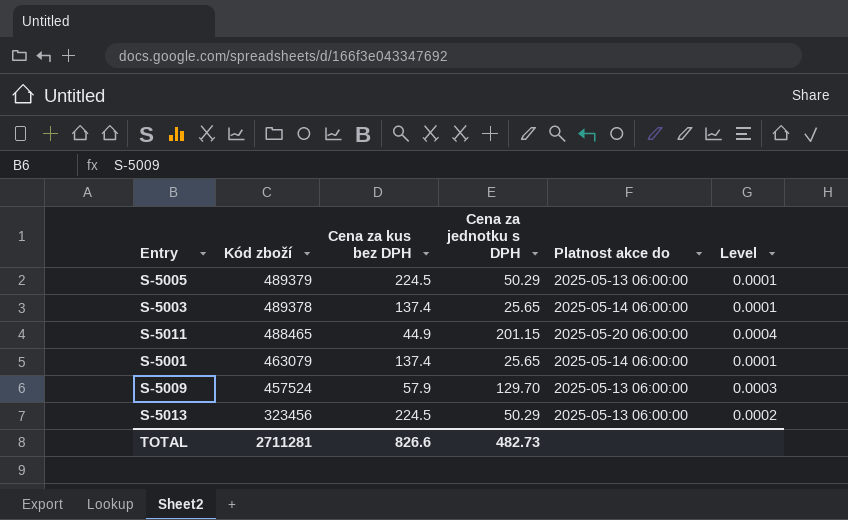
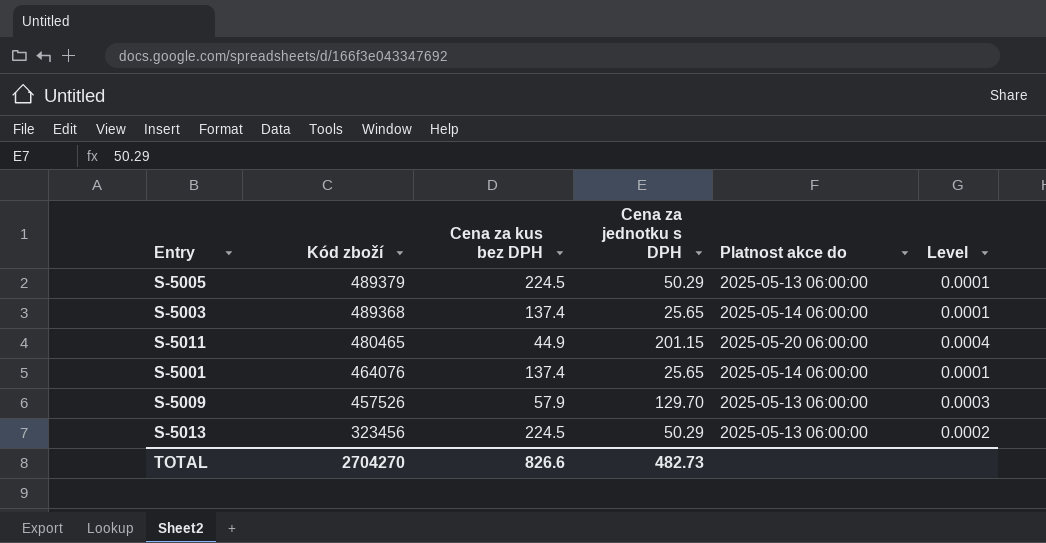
S-5003 | Kód zboží: 489378 -> 489368
S-5011 | Kód zboží: 488465 -> 480465
S-5001 | Kód zboží: 463079 -> 464076
S-5009 | Kód zboží: 457524 -> 457526
TOTAL | Kód zboží: 2711281 -> 2704270

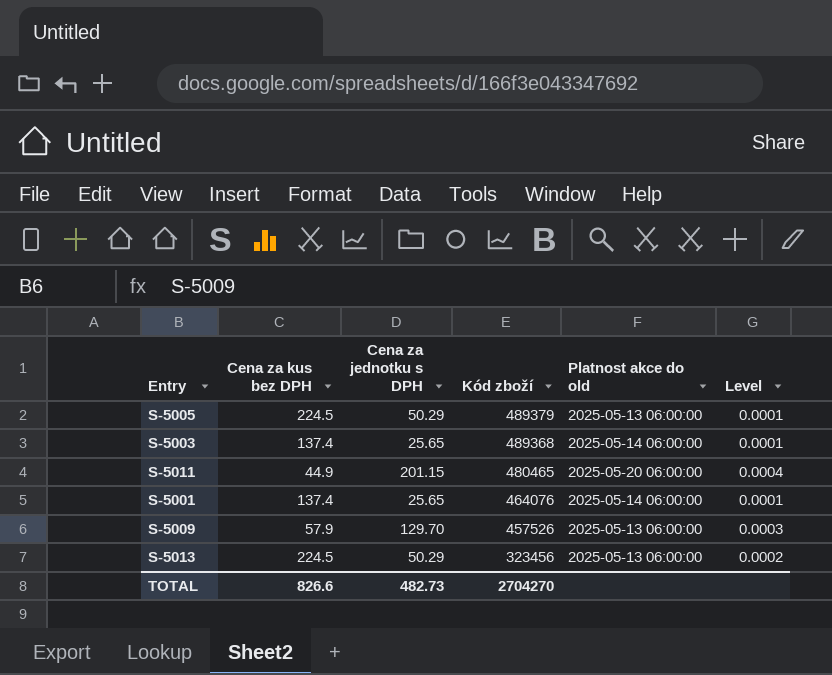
column Kód zboží | position: 2 -> 4
column name: Platnost akce do -> Platnost akce do old

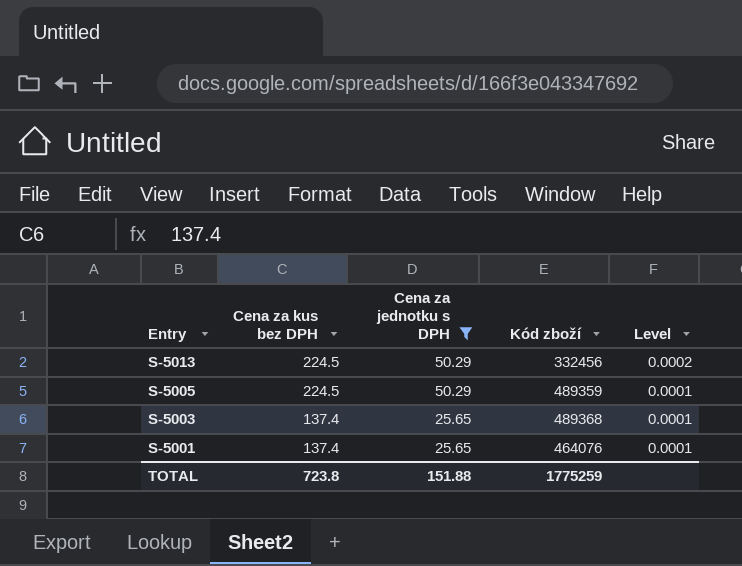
filter: none -> Cena za jednotku s DPH <= 50.29
row order: Kód zboží descending -> Entry descending
column Platnost akce do old | position: 5 -> none
S-5013 | Kód zboží: 323456 -> 332456
S-5005 | Kód zboží: 489379 -> 489359
TOTAL | Cena za kus bez DPH: 826.6 -> 723.8
TOTAL | Cena za jednotku s DPH: 482.73 -> 151.88
TOTAL | Kód zboží: 2704270 -> 1775259

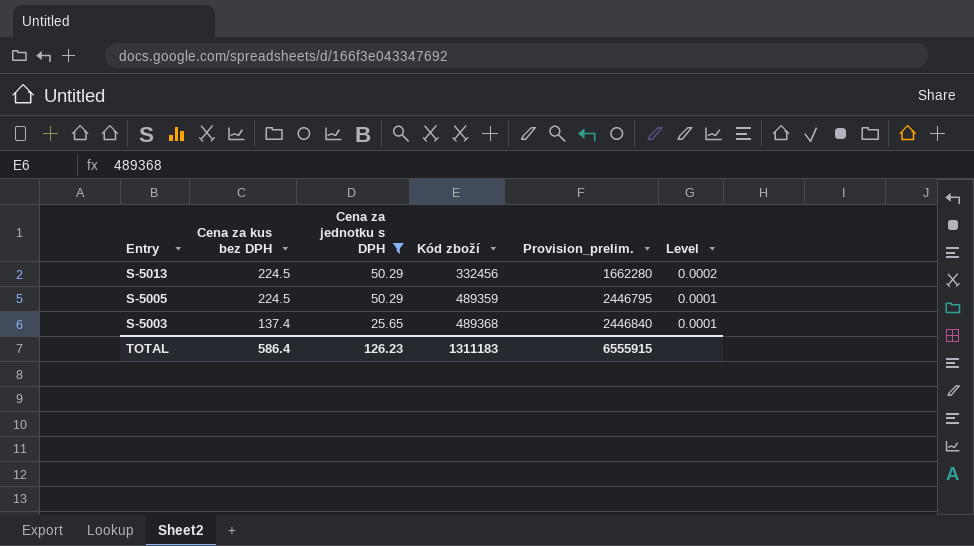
column Provision_prelim. | formula: none -> [Kód zboží] * 5
row S-5001: 137.4 | 25.65 | 464076 | 0.0001 -> none
TOTAL | Cena za kus bez DPH: 723.8 -> 586.4
TOTAL | Cena za jednotku s DPH: 151.88 -> 126.23
TOTAL | Kód zboží: 1775259 -> 1311183

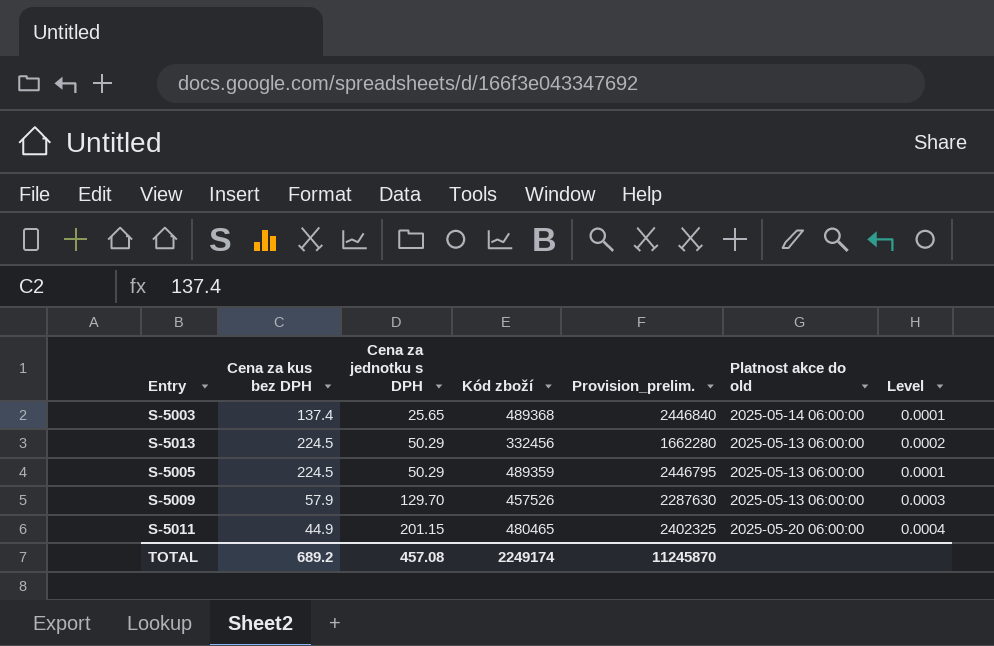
filter: Cena za jednotku s DPH <= 50.29 -> none
row order: Entry descending -> Cena za jednotku s DPH ascending
column Platnost akce do old | position: none -> 6
TOTAL | Cena za kus bez DPH: 586.4 -> 689.2
TOTAL | Cena za jednotku s DPH: 126.23 -> 457.08
TOTAL | Kód zboží: 1311183 -> 2249174
TOTAL | Provision_prelim.: 6555915 -> 11245870

